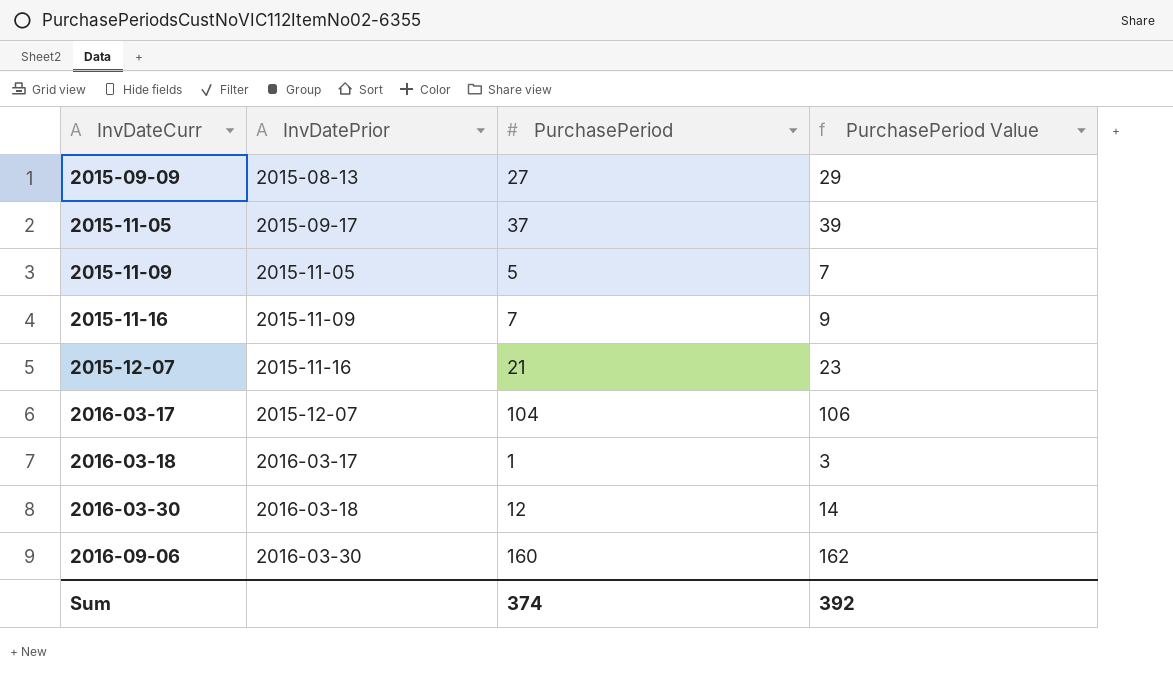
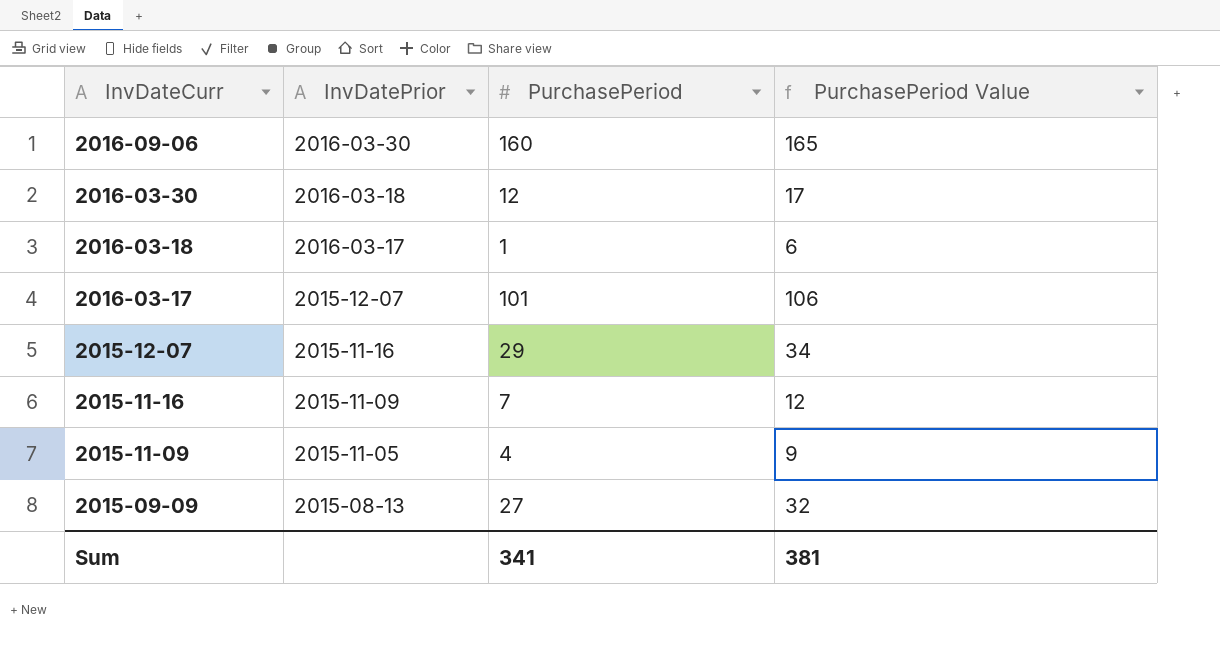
row order: InvDateCurr ascending -> InvDateCurr descending
column PurchasePeriod Value | formula: [PurchasePeriod] + 2 -> [PurchasePeriod] + 5
row 2015-11-05: 2015-09-17 | 37 | 39 -> none
2016-03-17 | PurchasePeriod: 104 -> 101
2015-12-07 | PurchasePeriod: 21 -> 29
2015-11-09 | PurchasePeriod: 5 -> 4
Sum | PurchasePeriod: 374 -> 341
Sum | PurchasePeriod Value: 392 -> 381

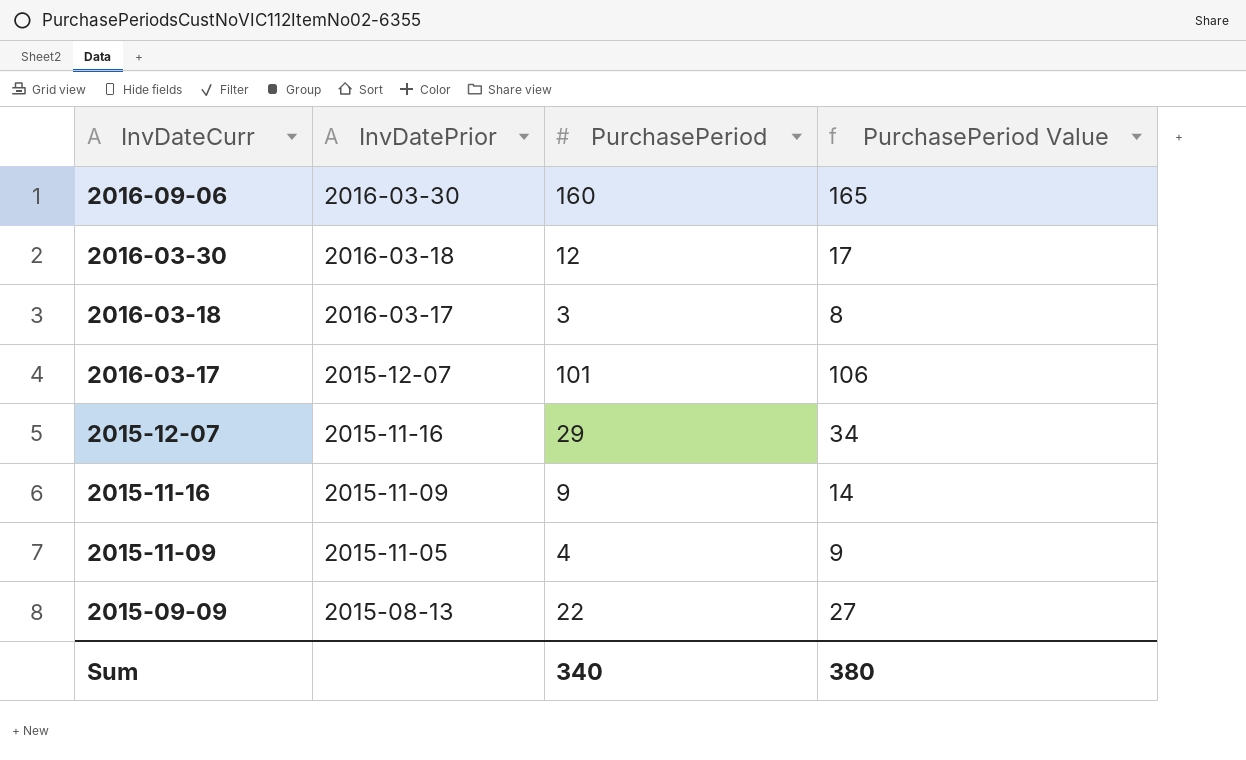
2016-03-18 | PurchasePeriod: 1 -> 3
2016-03-18 | PurchasePeriod Value: 6 -> 8
2015-11-16 | PurchasePeriod: 7 -> 9
2015-11-16 | PurchasePeriod Value: 12 -> 14
2015-09-09 | PurchasePeriod: 27 -> 22
2015-09-09 | PurchasePeriod Value: 32 -> 27
Sum | PurchasePeriod: 341 -> 340
Sum | PurchasePeriod Value: 381 -> 380

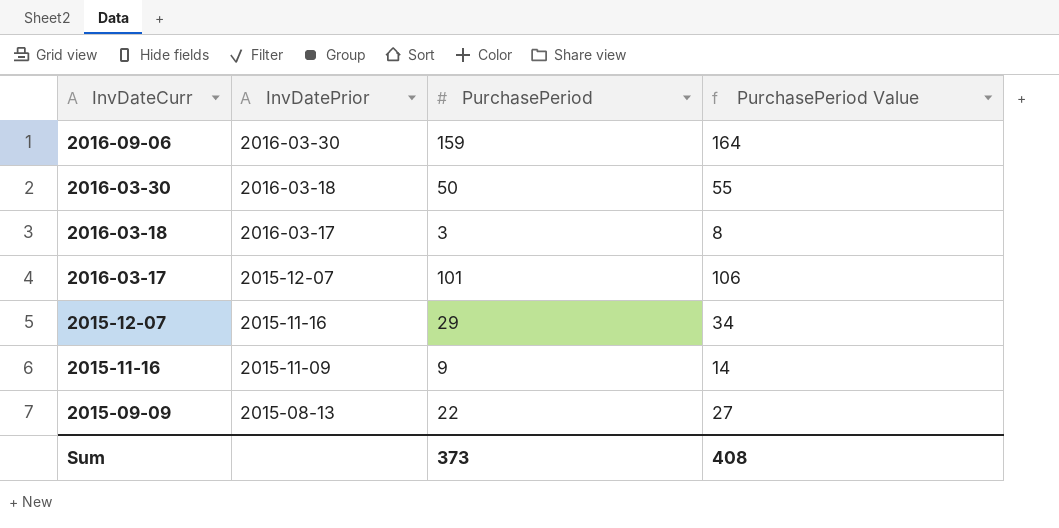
row 2015-11-09: 2015-11-05 | 4 | 9 -> none
2016-09-06 | PurchasePeriod: 160 -> 159
2016-09-06 | PurchasePeriod Value: 165 -> 164
2016-03-30 | PurchasePeriod: 12 -> 50
2016-03-30 | PurchasePeriod Value: 17 -> 55
Sum | PurchasePeriod: 340 -> 373
Sum | PurchasePeriod Value: 380 -> 408

